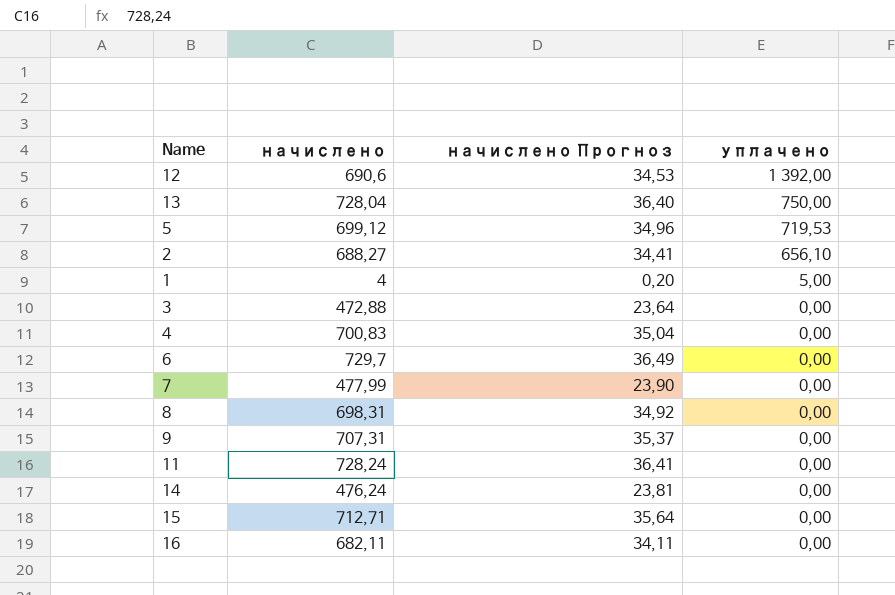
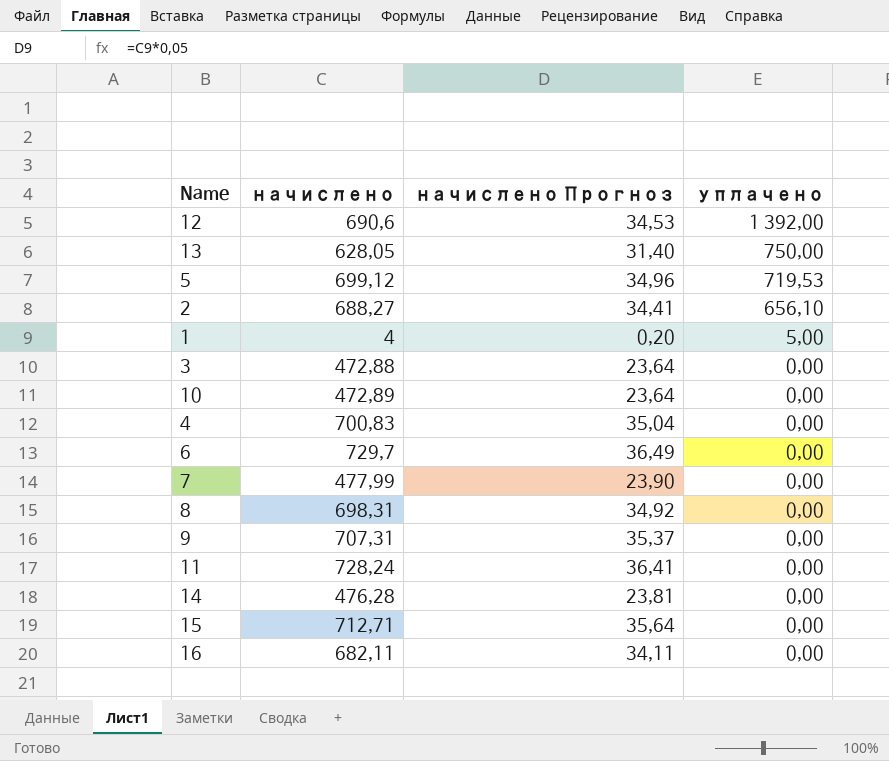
13 | начислено: 728,04 -> 628,05
13 | начислено Прогноз: 36,40 -> 31,40
row 10: none -> 472,89 | 23,64 | 0,00
14 | начислено: 476,24 -> 476,28

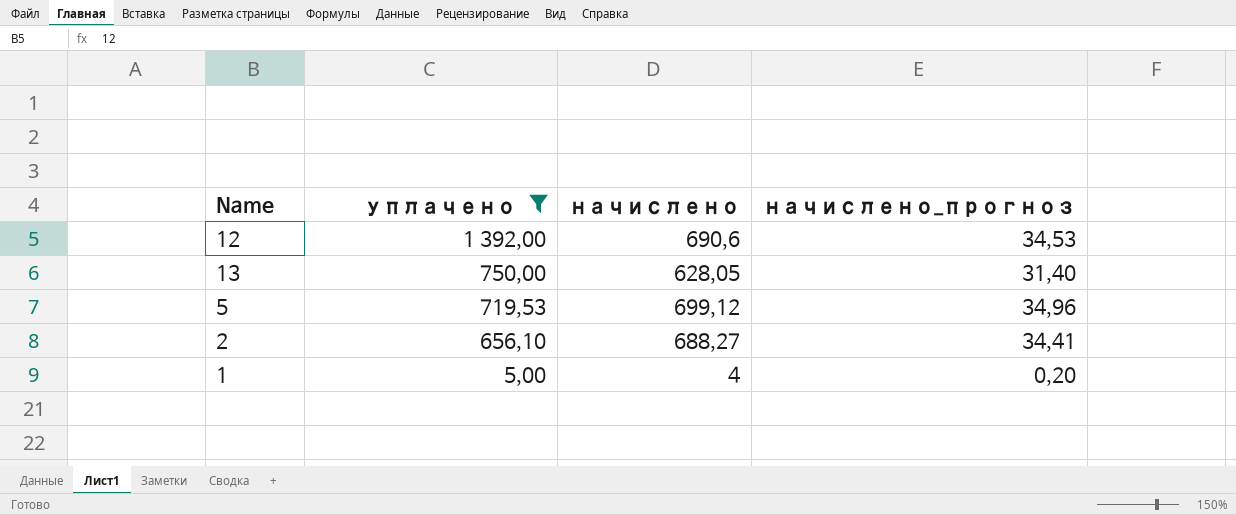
filter: none -> уплачено != 0,00
column уплачено | position: 4 -> 2
column name: начислено Прогноз -> начислено_прогноз

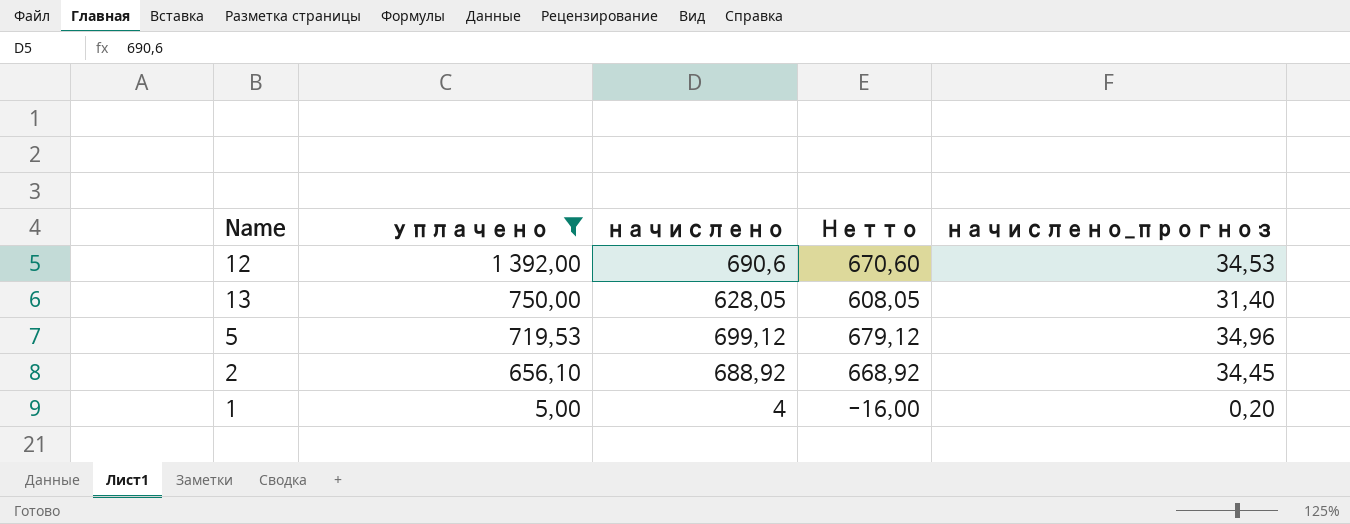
column Нетто | formula: none -> [начислено] - 20
2 | начислено: 688,27 -> 688,92
2 | начислено_прогноз: 34,41 -> 34,45

